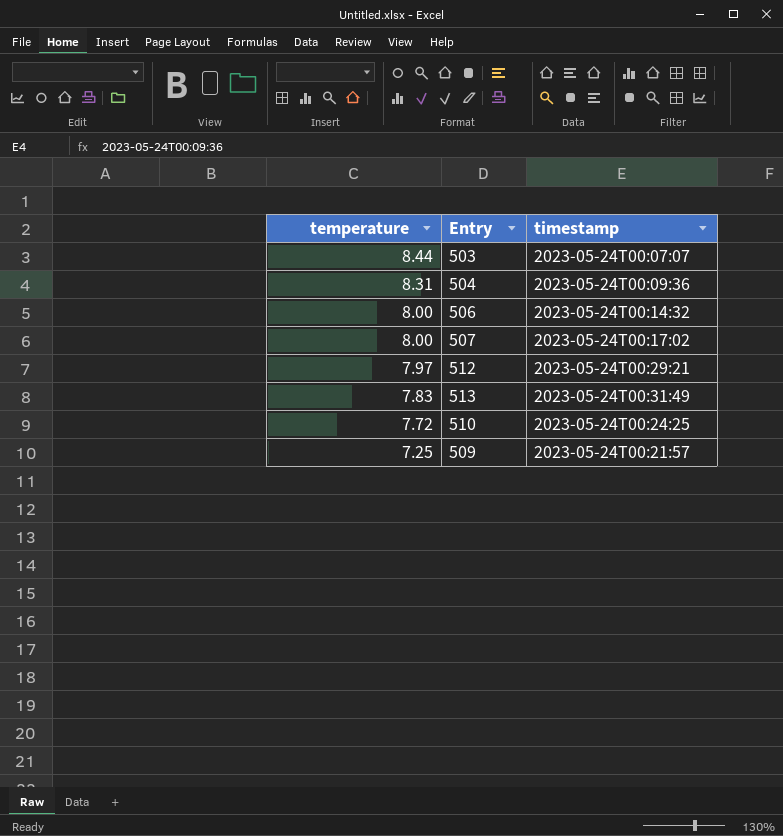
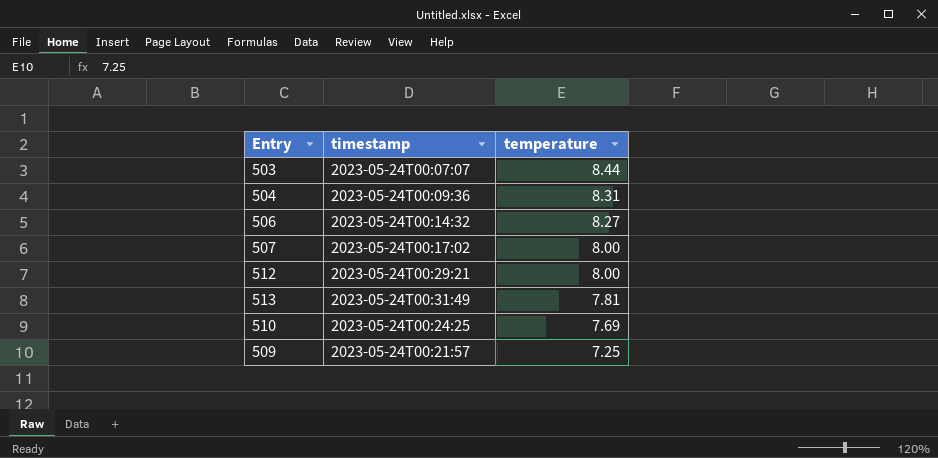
column temperature | position: 1 -> 3
506 | temperature: 8.00 -> 8.27
512 | temperature: 7.97 -> 8.00
513 | temperature: 7.83 -> 7.81
510 | temperature: 7.72 -> 7.69

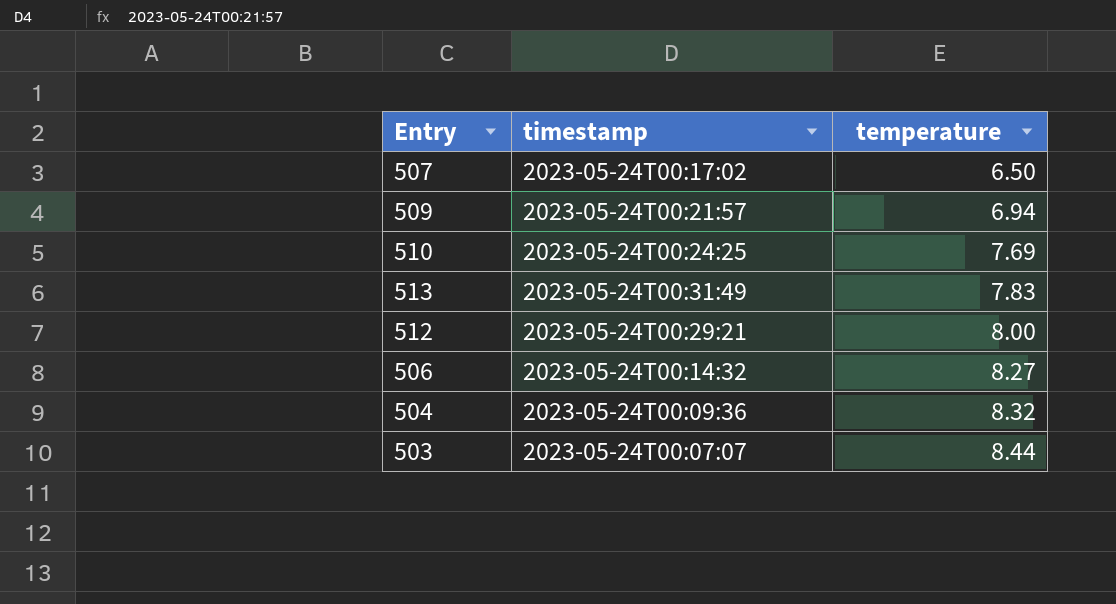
row order: temperature descending -> temperature ascending
507 | temperature: 8.00 -> 6.50
509 | temperature: 7.25 -> 6.94
513 | temperature: 7.81 -> 7.83
504 | temperature: 8.31 -> 8.32

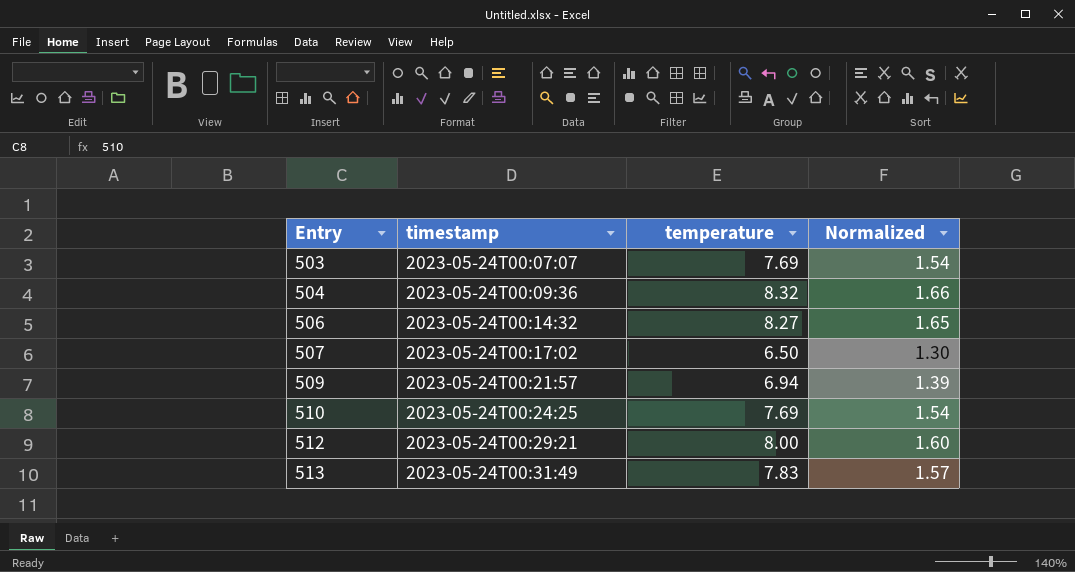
row order: temperature ascending -> Entry ascending
column Normalized | formula: none -> [temperature] * 0.2
503 | temperature: 8.44 -> 7.69

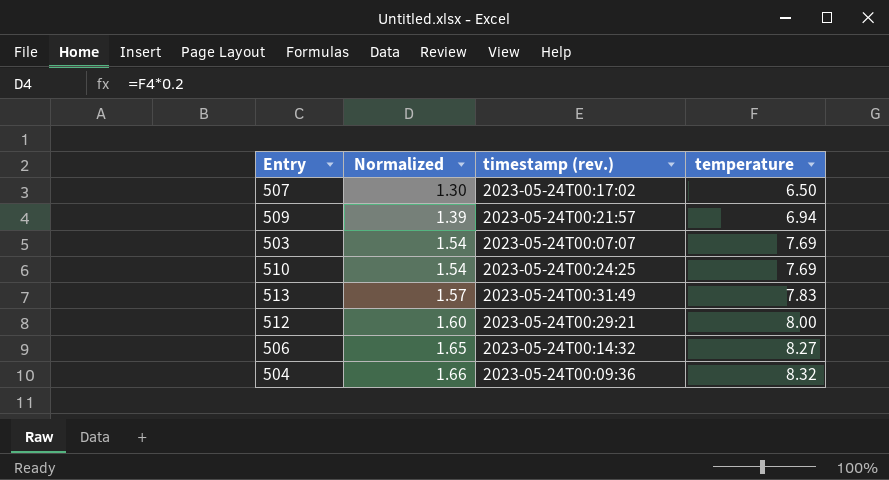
row order: Entry ascending -> Normalized ascending
column Normalized | position: 4 -> 2
column name: timestamp -> timestamp (rev.)

